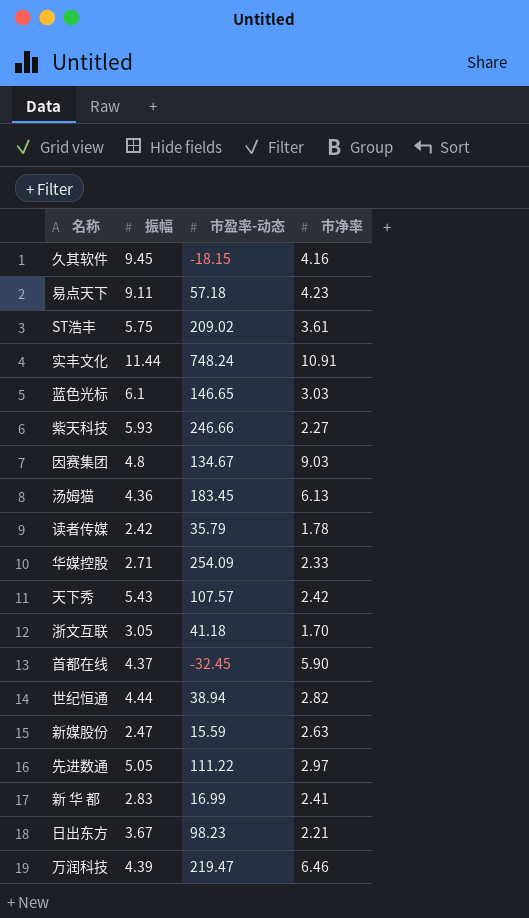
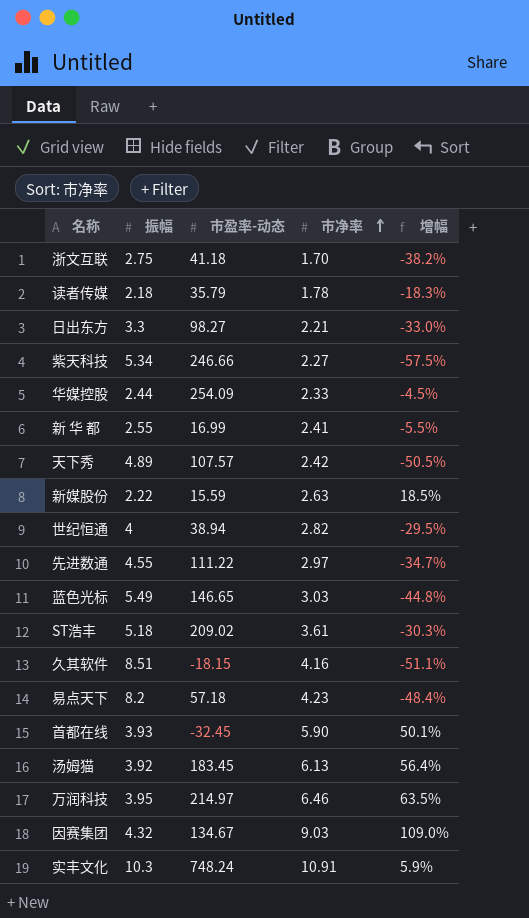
row order: none -> 市净率 ascending
column 增幅 | formula: none -> ([市净率] - [振幅]) / [振幅]
浙文互联 | 振幅: 3.05 -> 2.75
读者传媒 | 振幅: 2.42 -> 2.18
日出东方 | 振幅: 3.67 -> 3.3
日出东方 | 市盈率-动态: 98.23 -> 98.27
紫天科技 | 振幅: 5.93 -> 5.34
华媒控股 | 振幅: 2.71 -> 2.44
新 华 都 | 振幅: 2.83 -> 2.55
天下秀 | 振幅: 5.43 -> 4.89
新媒股份 | 振幅: 2.47 -> 2.22
世纪恒通 | 振幅: 4.44 -> 4
先进数通 | 振幅: 5.05 -> 4.55
蓝色光标 | 振幅: 6.1 -> 5.49
ST浩丰 | 振幅: 5.75 -> 5.18
久其软件 | 振幅: 9.45 -> 8.51
易点天下 | 振幅: 9.11 -> 8.2
首都在线 | 振幅: 4.37 -> 3.93
汤姆猫 | 振幅: 4.36 -> 3.92
万润科技 | 振幅: 4.39 -> 3.95
万润科技 | 市盈率-动态: 219.47 -> 214.97
因赛集团 | 振幅: 4.8 -> 4.32
实丰文化 | 振幅: 11.44 -> 10.3

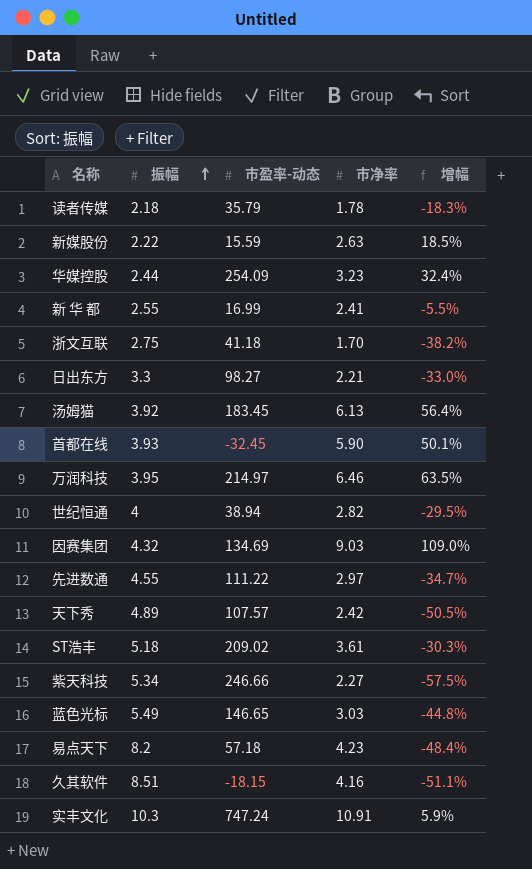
row order: 市净率 ascending -> 振幅 ascending
华媒控股 | 市净率: 2.33 -> 3.23
华媒控股 | 增幅: -4.5% -> 32.4%
因赛集团 | 市盈率-动态: 134.67 -> 134.69
实丰文化 | 市盈率-动态: 748.24 -> 747.24

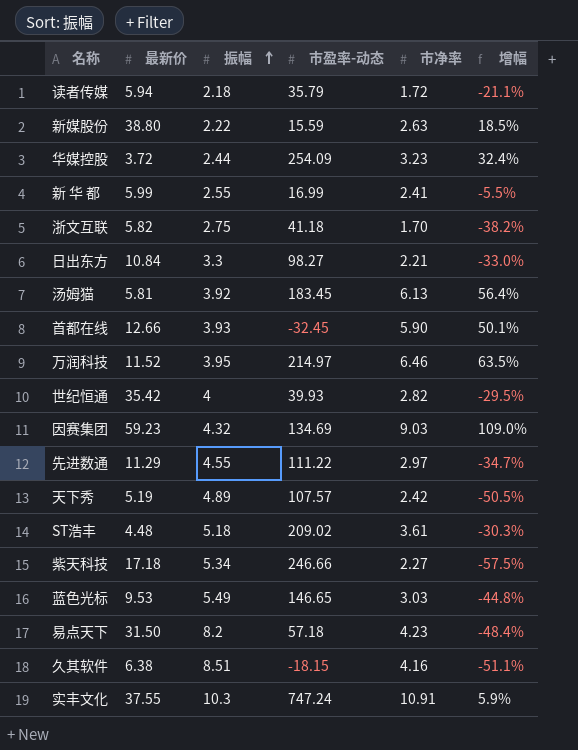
column 最新价 | position: none -> 2
读者传媒 | 市净率: 1.78 -> 1.72
读者传媒 | 增幅: -18.3% -> -21.1%
世纪恒通 | 市盈率-动态: 38.94 -> 39.93

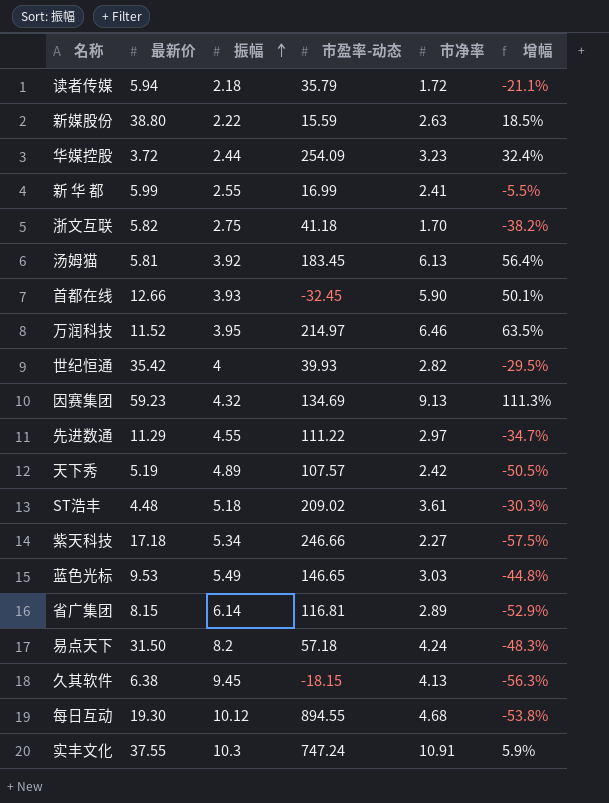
row 日出东方: 10.84 | 3.3 | 98.27 | 2.21 | -33.0% -> none
因赛集团 | 市净率: 9.03 -> 9.13
因赛集团 | 增幅: 109.0% -> 111.3%
row 省广集团: none -> 8.15 | 6.14 | 116.81 | 2.89 | -52.9%
易点天下 | 市净率: 4.23 -> 4.24
易点天下 | 增幅: -48.4% -> -48.3%
久其软件 | 振幅: 8.51 -> 9.45
久其软件 | 市净率: 4.16 -> 4.13
久其软件 | 增幅: -51.1% -> -56.3%
row 每日互动: none -> 19.30 | 10.12 | 894.55 | 4.68 | -53.8%

